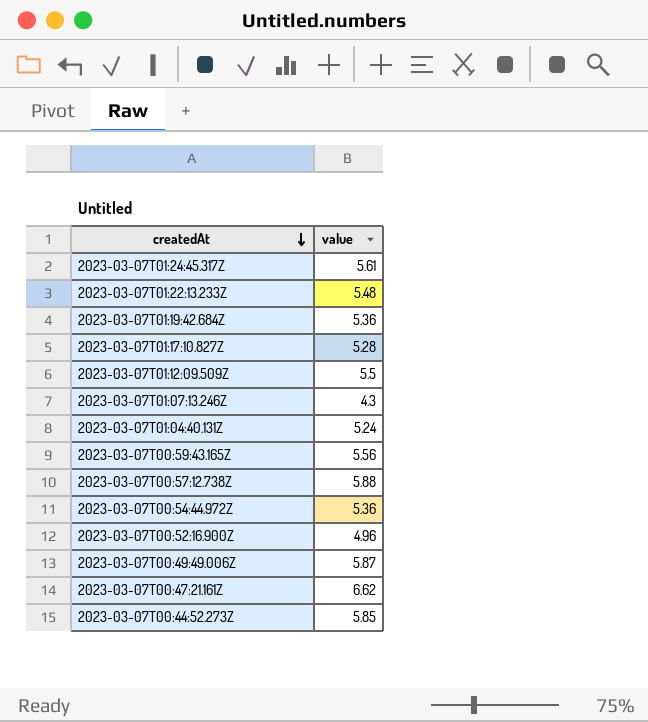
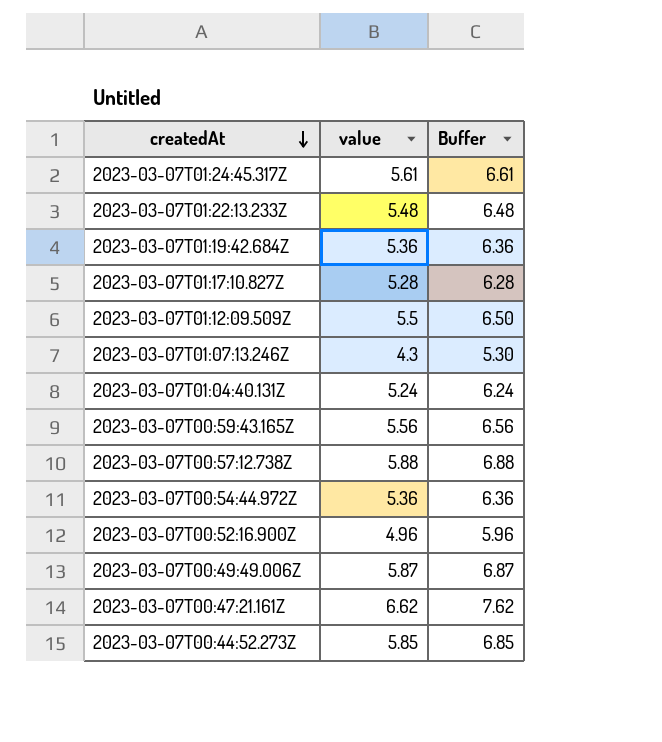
column Buffer | formula: none -> [value] + 1

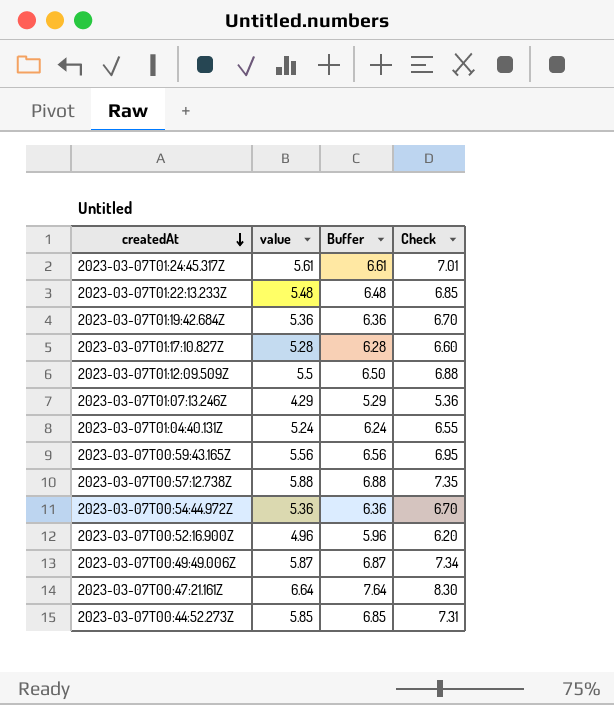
column Check | formula: none -> [value] * 1.25
2023-03-07T01:07:13.246Z | value: 4.3 -> 4.29
2023-03-07T01:07:13.246Z | Buffer: 5.30 -> 5.29
2023-03-07T00:47:21.161Z | value: 6.62 -> 6.64
2023-03-07T00:47:21.161Z | Buffer: 7.62 -> 7.64

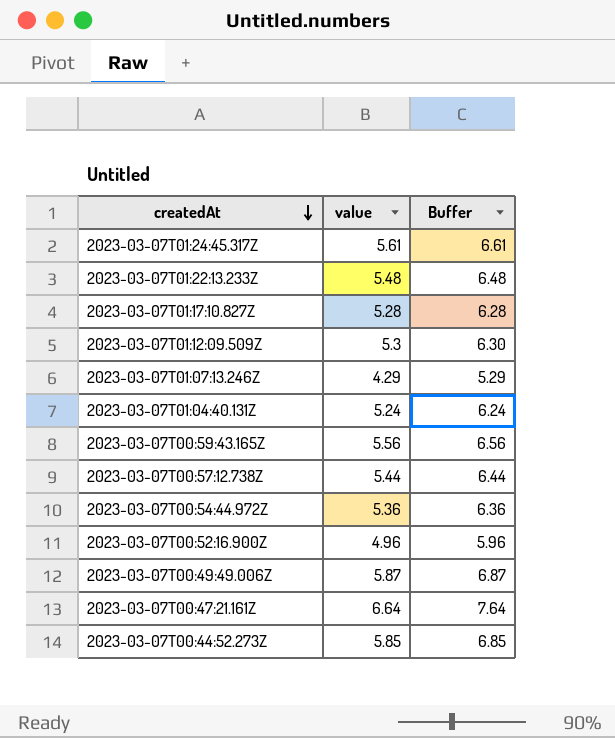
column Check | formula: [value] * 1.25 -> none
row 2023-03-07T01:19:42.684Z: 5.36 | 6.36 | 6.70 -> none
2023-03-07T01:12:09.509Z | value: 5.5 -> 5.3
2023-03-07T01:12:09.509Z | Buffer: 6.50 -> 6.30
2023-03-07T00:57:12.738Z | value: 5.88 -> 5.44
2023-03-07T00:57:12.738Z | Buffer: 6.88 -> 6.44

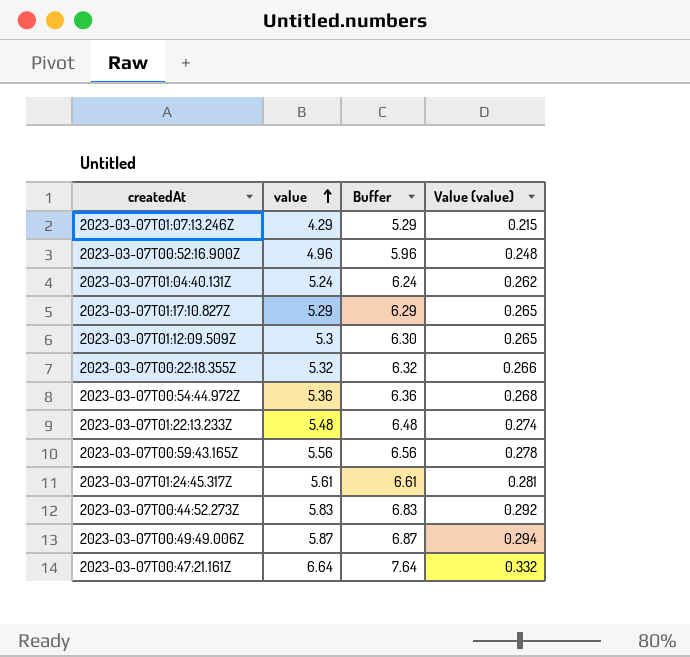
row order: createdAt descending -> value ascending
column Value (value) | formula: none -> [value] * 0.05
row 2023-03-07T00:57:12.738Z: 5.44 | 6.44 -> none
2023-03-07T01:17:10.827Z | value: 5.28 -> 5.29
2023-03-07T01:17:10.827Z | Buffer: 6.28 -> 6.29
row 2023-03-07T00:22:18.355Z: none -> 5.32 | 6.32 | 0.266
2023-03-07T00:44:52.273Z | value: 5.85 -> 5.83
2023-03-07T00:44:52.273Z | Buffer: 6.85 -> 6.83

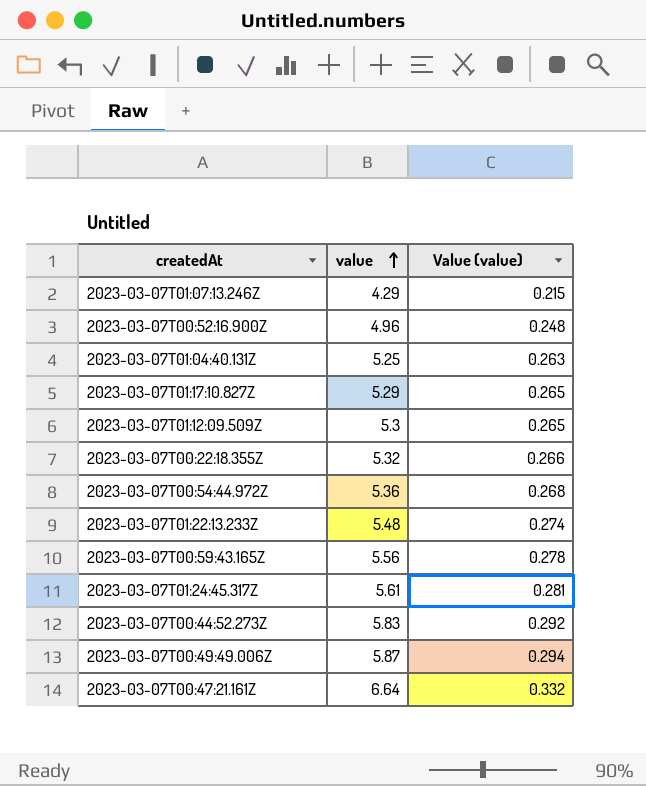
column Buffer | formula: [value] + 1 -> none
2023-03-07T01:04:40.131Z | value: 5.24 -> 5.25
2023-03-07T01:04:40.131Z | Value (value): 0.262 -> 0.263

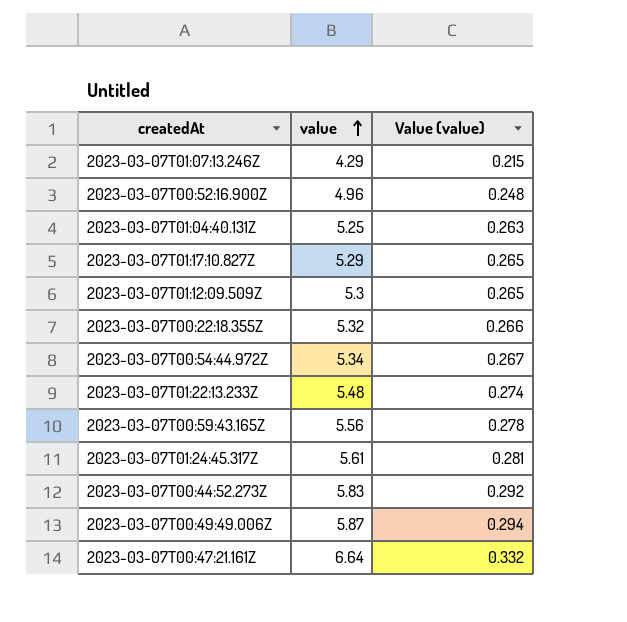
2023-03-07T00:54:44.972Z | value: 5.36 -> 5.34
2023-03-07T00:54:44.972Z | Value (value): 0.268 -> 0.267

